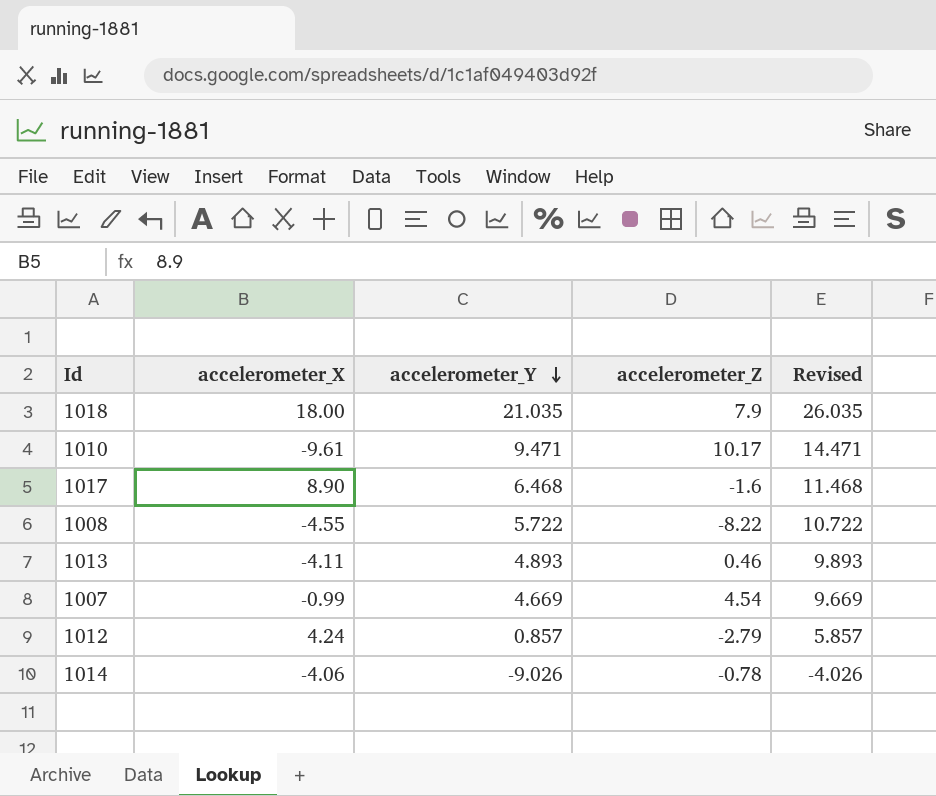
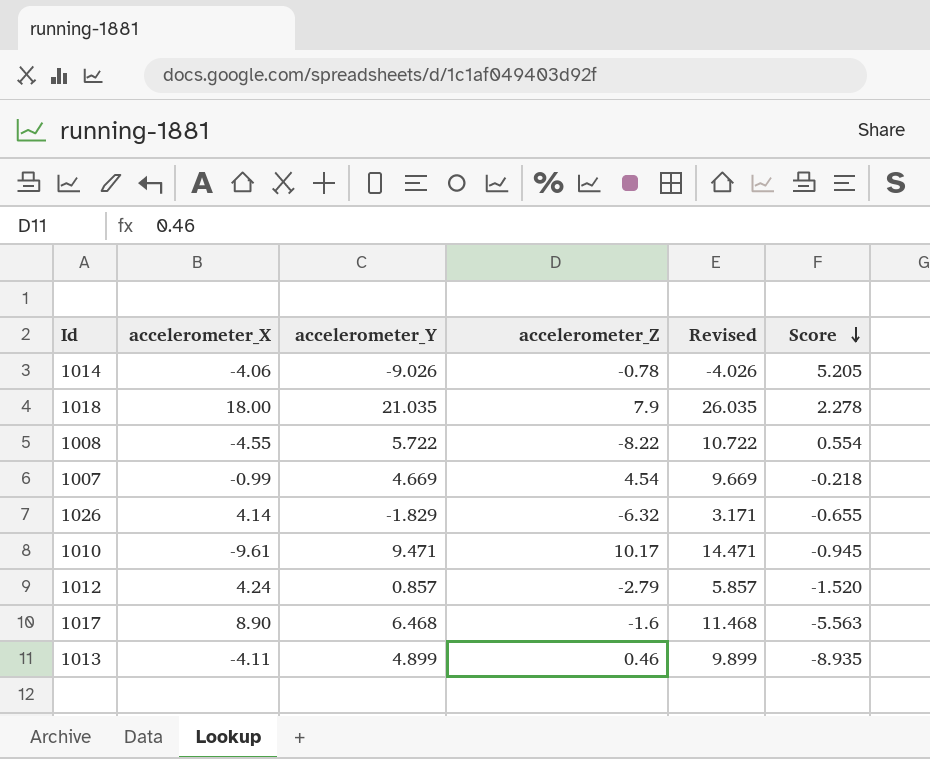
row order: accelerometer_Y descending -> Score descending
column Score | formula: none -> [accelerometer_X] / [accelerometer_Z]
row 1026: none -> 4.14 | -1.829 | -6.32 | 3.171 | -0.655
1013 | accelerometer_Y: 4.893 -> 4.899
1013 | Revised: 9.893 -> 9.899

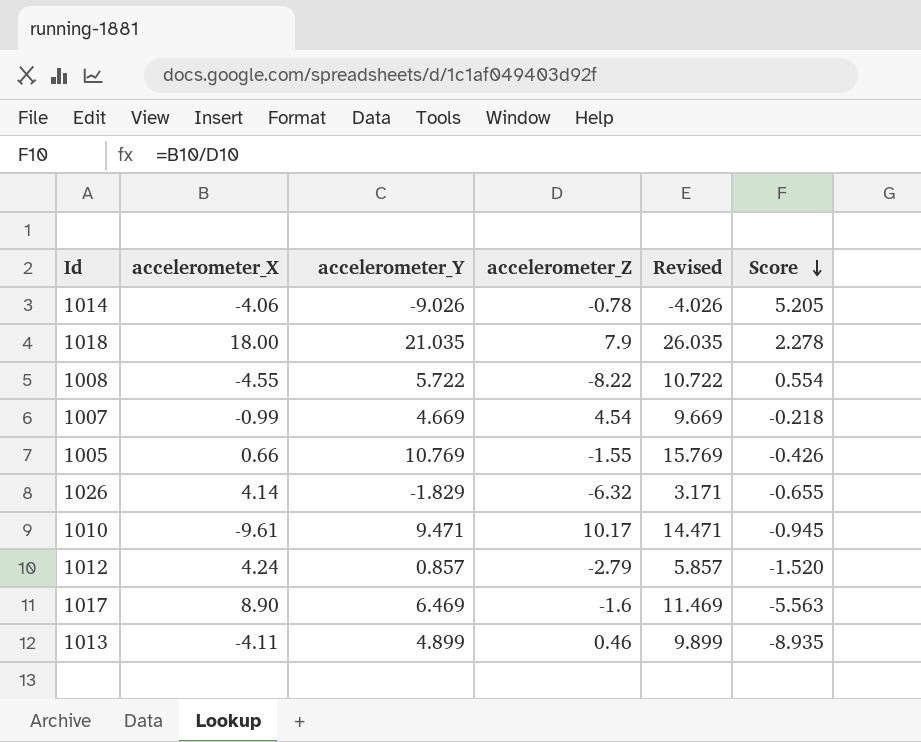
row 1005: none -> 0.66 | 10.769 | -1.55 | 15.769 | -0.426
1017 | accelerometer_Y: 6.468 -> 6.469
1017 | Revised: 11.468 -> 11.469

